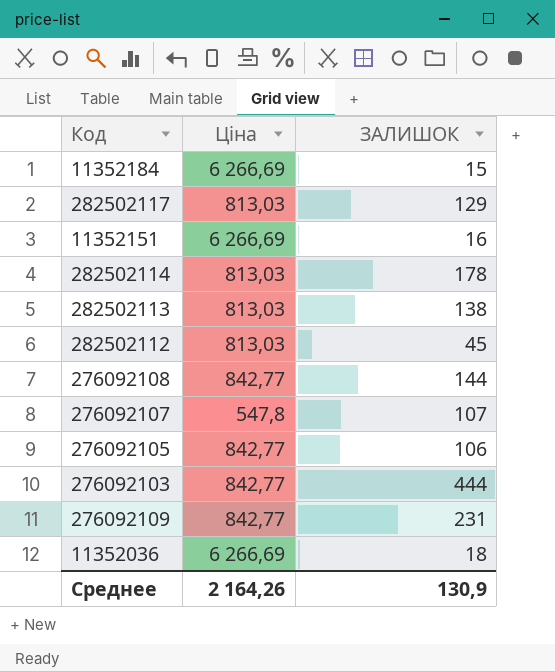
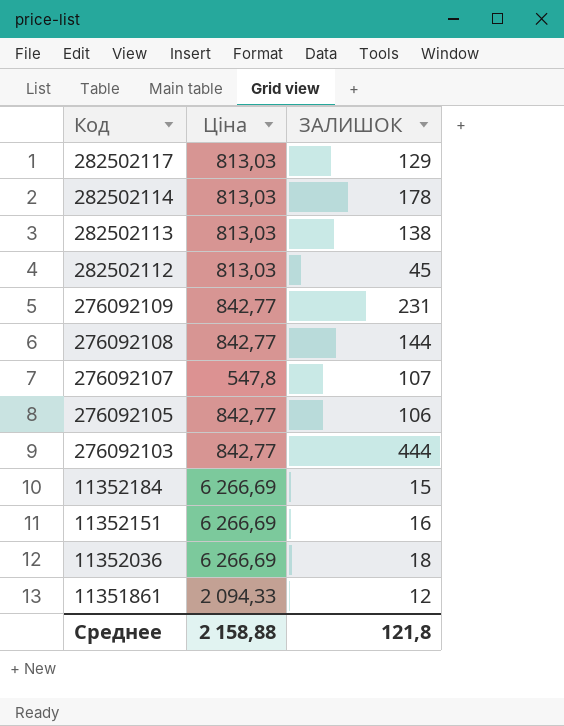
row order: none -> Код descending
row 11351861: none -> 2 094,33 | 12
Среднее | Ціна: 2 164,26 -> 2 158,88
Среднее | ЗАЛИШОК: 130,9 -> 121,8

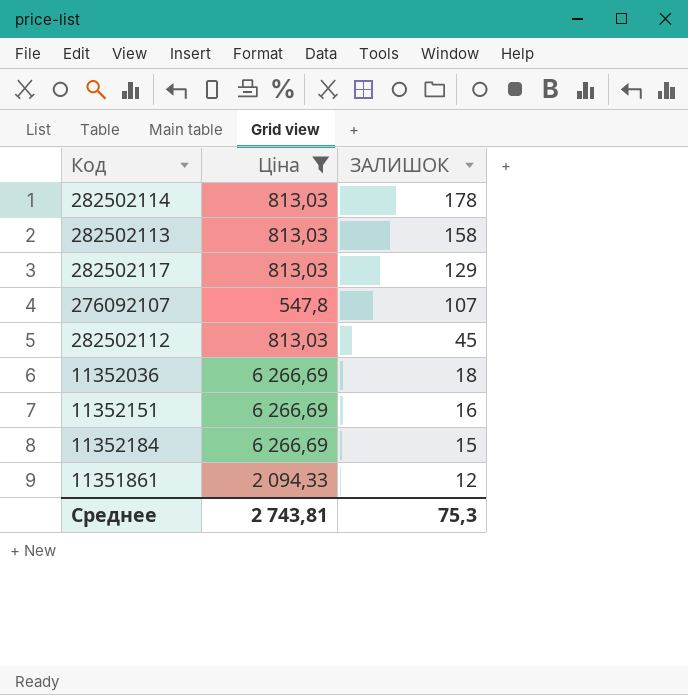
filter: none -> Ціна != 842,77
row order: Код descending -> ЗАЛИШОК descending
282502113 | ЗАЛИШОК: 138 -> 158
Среднее | Ціна: 2 158,88 -> 2 743,81
Среднее | ЗАЛИШОК: 121,8 -> 75,3

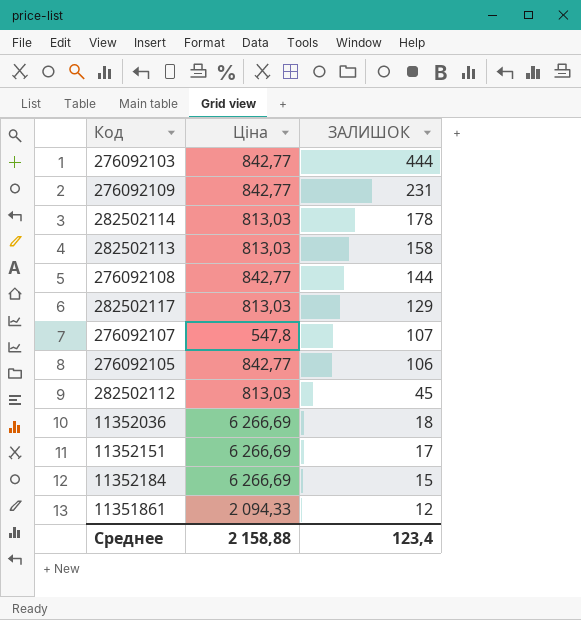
filter: Ціна != 842,77 -> none
11352151 | ЗАЛИШОК: 16 -> 17
Среднее | Ціна: 2 743,81 -> 2 158,88
Среднее | ЗАЛИШОК: 75,3 -> 123,4

